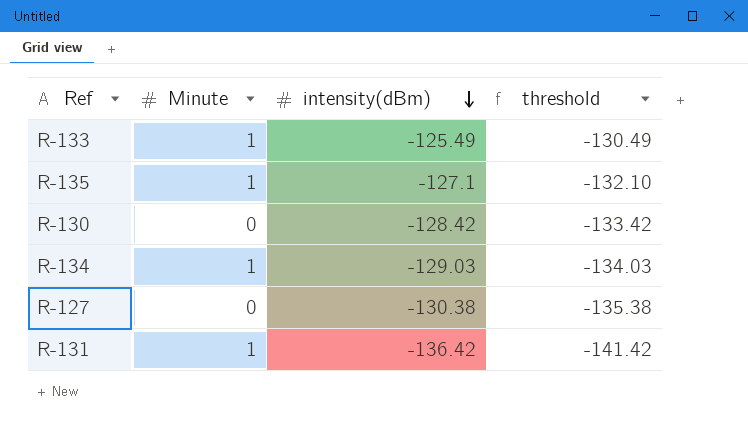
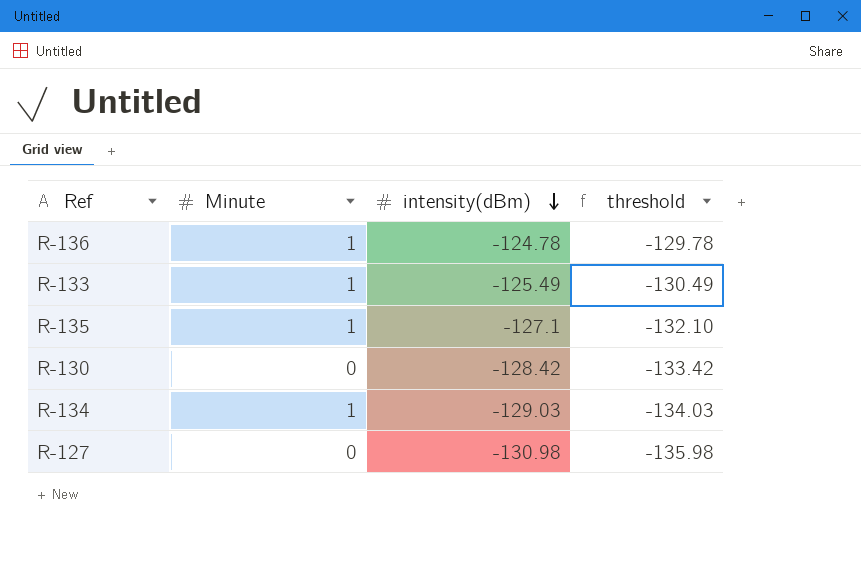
row R-131: 1 | -136.42 | -141.42 -> none
row R-136: none -> 1 | -124.78 | -129.78
R-127 | intensity(dBm): -130.38 -> -130.98
R-127 | threshold: -135.38 -> -135.98

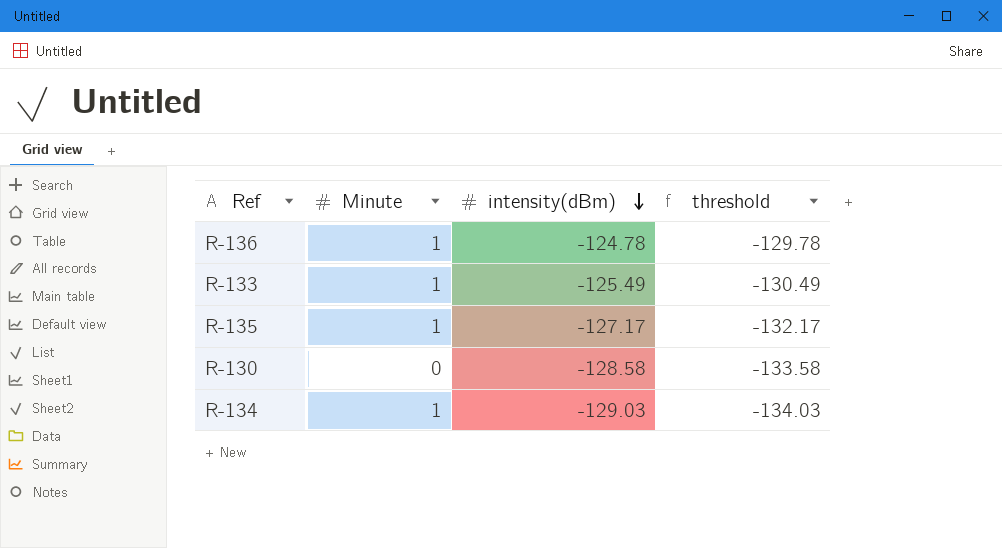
row R-127: 0 | -130.98 | -135.98 -> none
R-135 | intensity(dBm): -127.1 -> -127.17
R-135 | threshold: -132.10 -> -132.17
R-130 | intensity(dBm): -128.42 -> -128.58
R-130 | threshold: -133.42 -> -133.58

